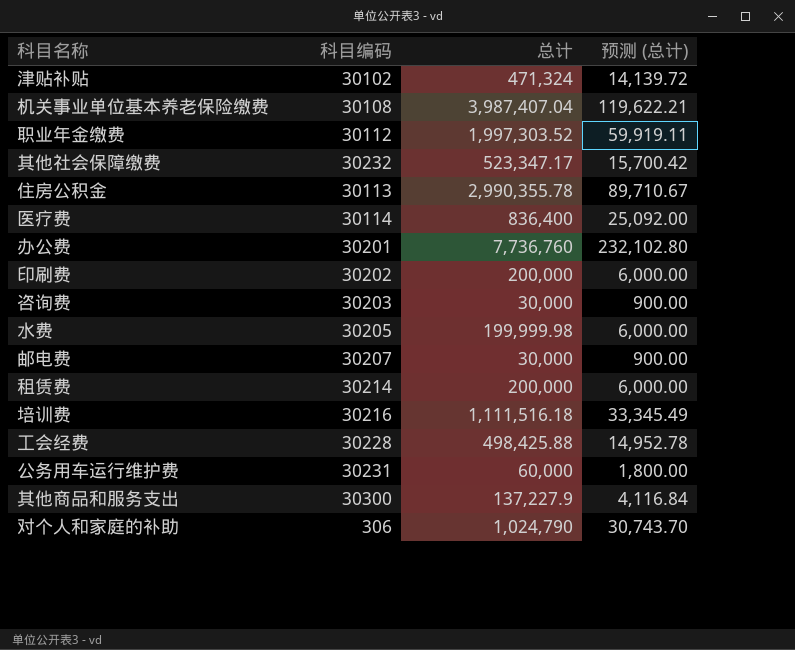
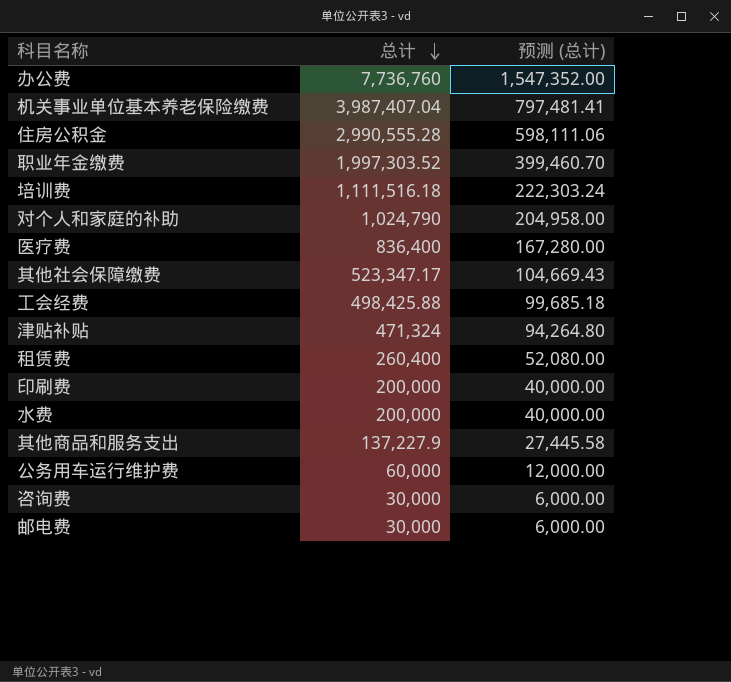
row order: none -> 总计 descending
column 科目编码 | position: 2 -> none
column 预测 (总计) | formula: [总计] * 0.03 -> [总计] * 0.2
住房公积金 | 总计: 2,990,355.78 -> 2,990,555.28
租赁费 | 总计: 200,000 -> 260,400
水费 | 总计: 199,999.98 -> 200,000

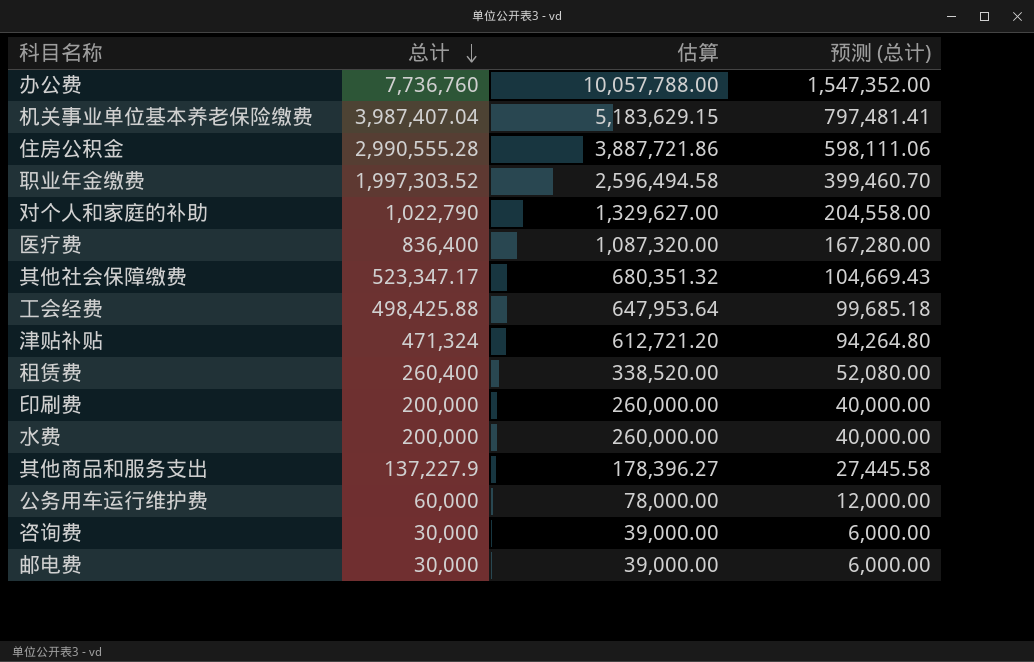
column 估算 | formula: none -> [总计] * 1.3
row 培训费: 1,111,516.18 | 222,303.24 -> none
对个人和家庭的补助 | 总计: 1,024,790 -> 1,022,790
对个人和家庭的补助 | 预测 (总计): 204,958.00 -> 204,558.00

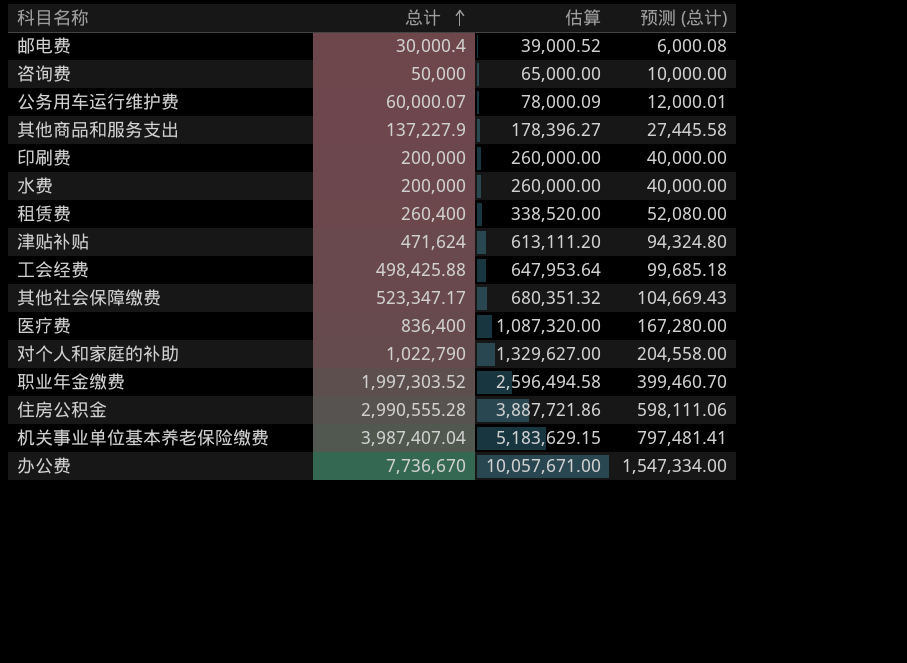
row order: 总计 descending -> 总计 ascending
邮电费 | 总计: 30,000 -> 30,000.4
邮电费 | 估算: 39,000.00 -> 39,000.52
邮电费 | 预测 (总计): 6,000.00 -> 6,000.08
咨询费 | 总计: 30,000 -> 50,000
咨询费 | 估算: 39,000.00 -> 65,000.00
咨询费 | 预测 (总计): 6,000.00 -> 10,000.00
公务用车运行维护费 | 总计: 60,000 -> 60,000.07
公务用车运行维护费 | 估算: 78,000.00 -> 78,000.09
公务用车运行维护费 | 预测 (总计): 12,000.00 -> 12,000.01
津贴补贴 | 总计: 471,324 -> 471,624
津贴补贴 | 估算: 612,721.20 -> 613,111.20
津贴补贴 | 预测 (总计): 94,264.80 -> 94,324.80
办公费 | 总计: 7,736,760 -> 7,736,670
办公费 | 估算: 10,057,788.00 -> 10,057,671.00
办公费 | 预测 (总计): 1,547,352.00 -> 1,547,334.00

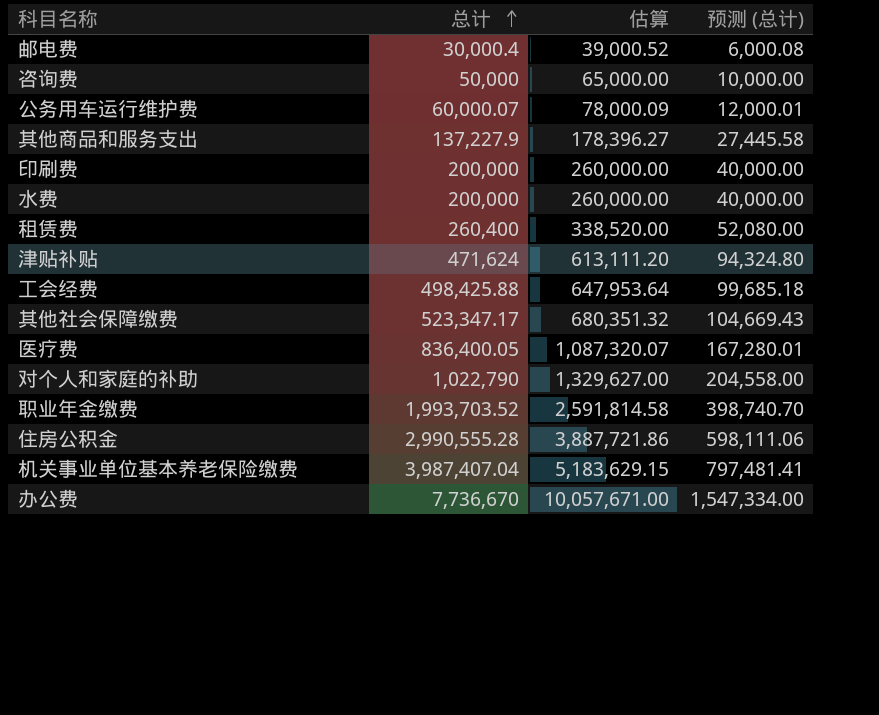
医疗费 | 总计: 836,400 -> 836,400.05
医疗费 | 估算: 1,087,320.00 -> 1,087,320.07
医疗费 | 预测 (总计): 167,280.00 -> 167,280.01
职业年金缴费 | 总计: 1,997,303.52 -> 1,993,703.52
职业年金缴费 | 估算: 2,596,494.58 -> 2,591,814.58
职业年金缴费 | 预测 (总计): 399,460.70 -> 398,740.70

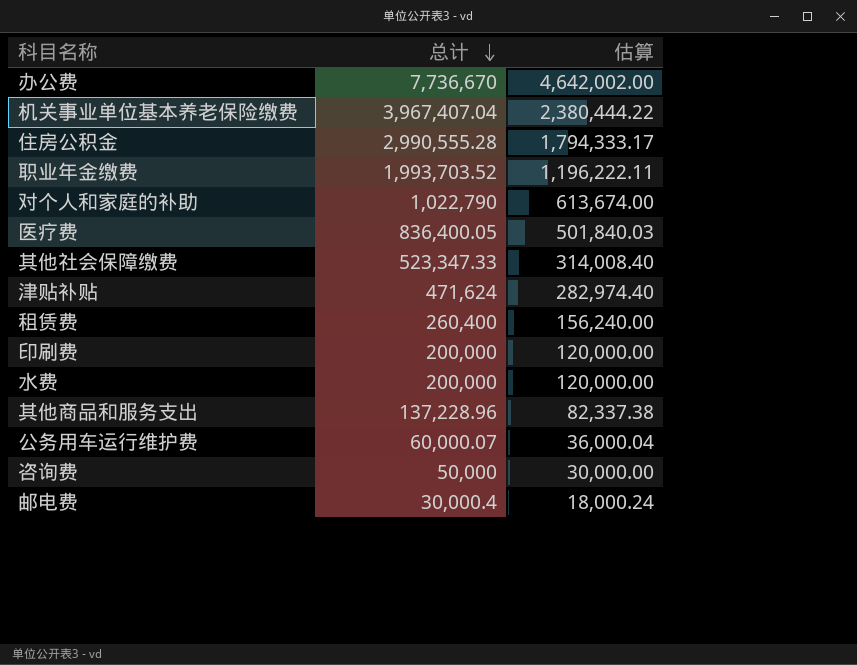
row order: 总计 ascending -> 总计 descending
column 预测 (总计) | formula: [总计] * 0.2 -> none
column 估算 | formula: [总计] * 1.3 -> [总计] * 0.6
row 工会经费: 498,425.88 | 647,953.64 | 99,685.18 -> none
机关事业单位基本养老保险缴费 | 总计: 3,987,407.04 -> 3,967,407.04
其他社会保障缴费 | 总计: 523,347.17 -> 523,347.33
其他商品和服务支出 | 总计: 137,227.9 -> 137,228.96

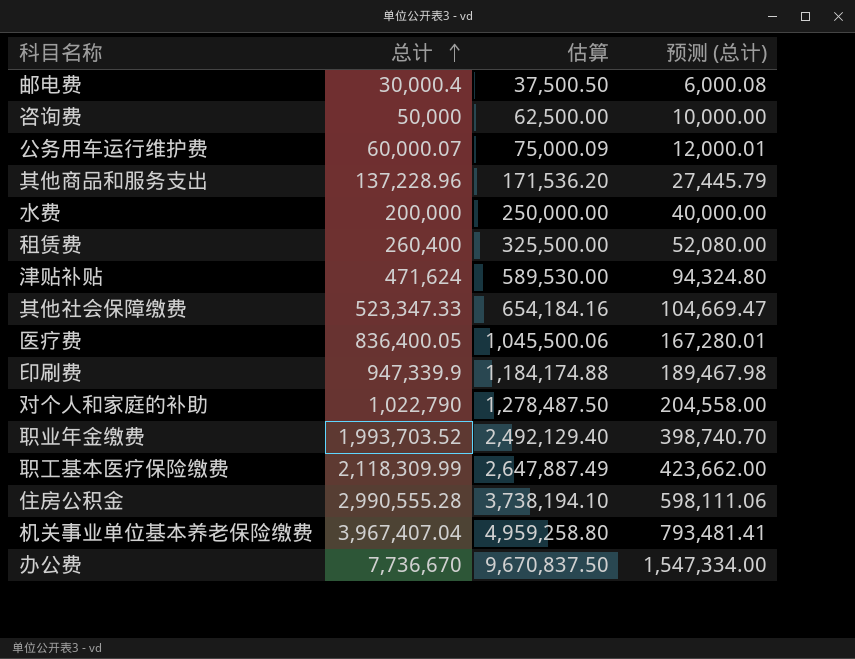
row order: 总计 descending -> 总计 ascending
column 估算 | formula: [总计] * 0.6 -> [总计] * 1.25
column 预测 (总计) | formula: none -> [总计] * 0.2
印刷费 | 总计: 200,000 -> 947,339.9
row 职工基本医疗保险缴费: none -> 2,118,309.99 | 2,647,887.49 | 423,662.00

